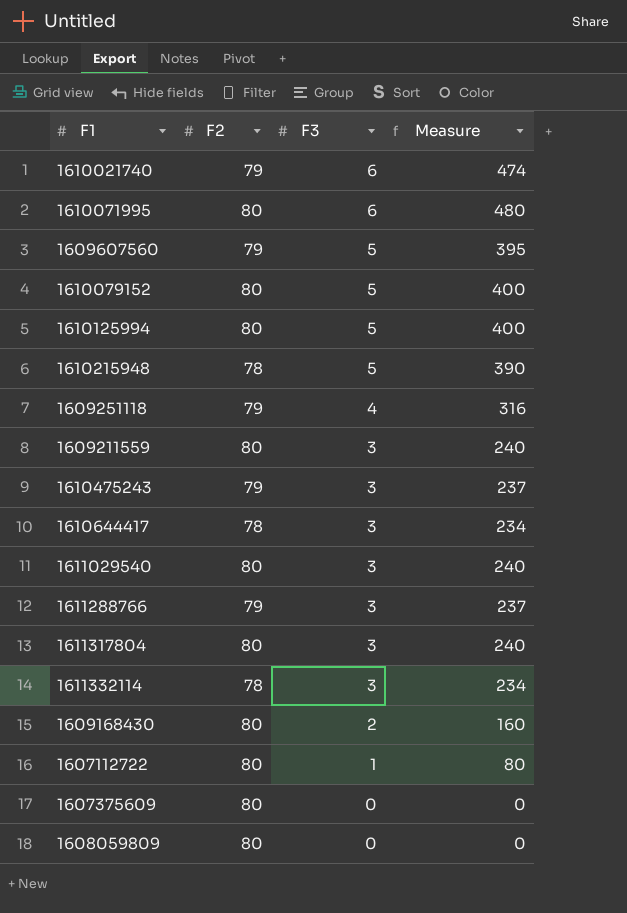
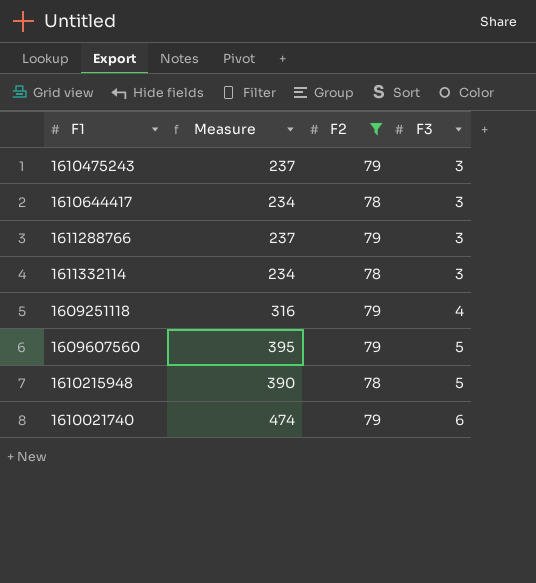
filter: none -> F2 != 80
row order: F3 descending -> F3 ascending
column Measure | position: 4 -> 2

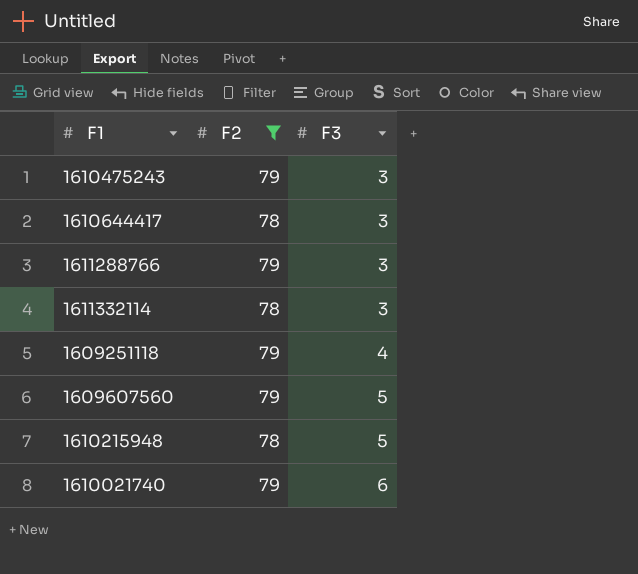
column Measure | formula: [F2] * [F3] -> none

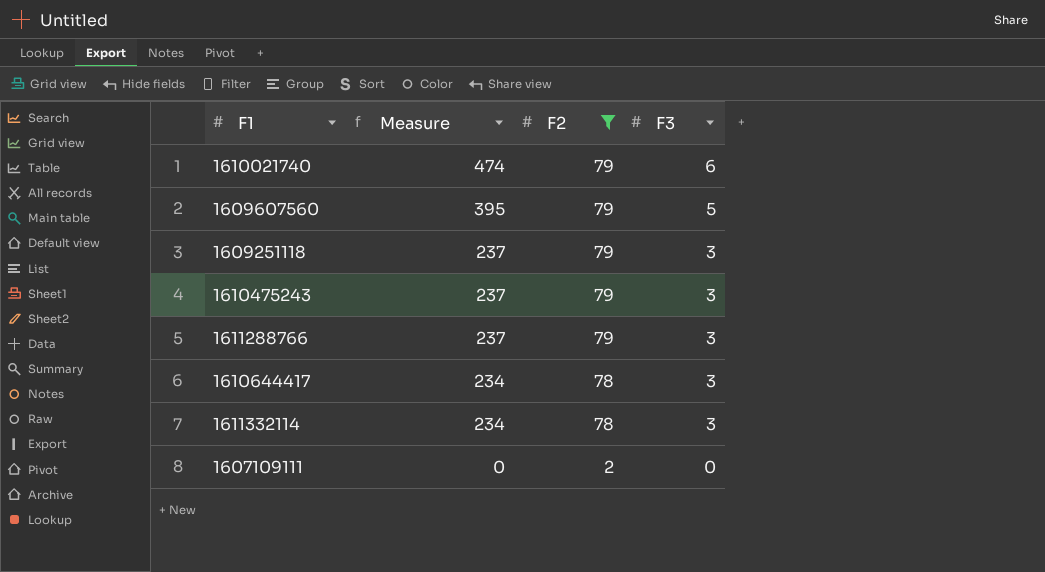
row order: F3 ascending -> Measure descending
column Measure | formula: none -> [F2] * [F3]
row 1610215948: 78 | 5 -> none
1609251118 | F3: 4 -> 3
row 1607109111: none -> 0 | 2 | 0

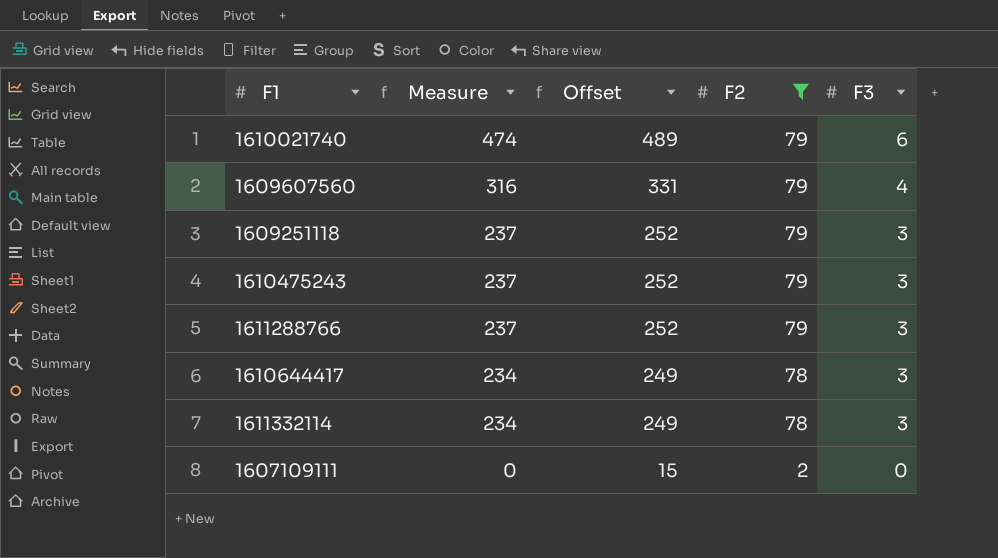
column Offset | formula: none -> [Measure] + 15
1609607560 | Measure: 395 -> 316
1609607560 | F3: 5 -> 4

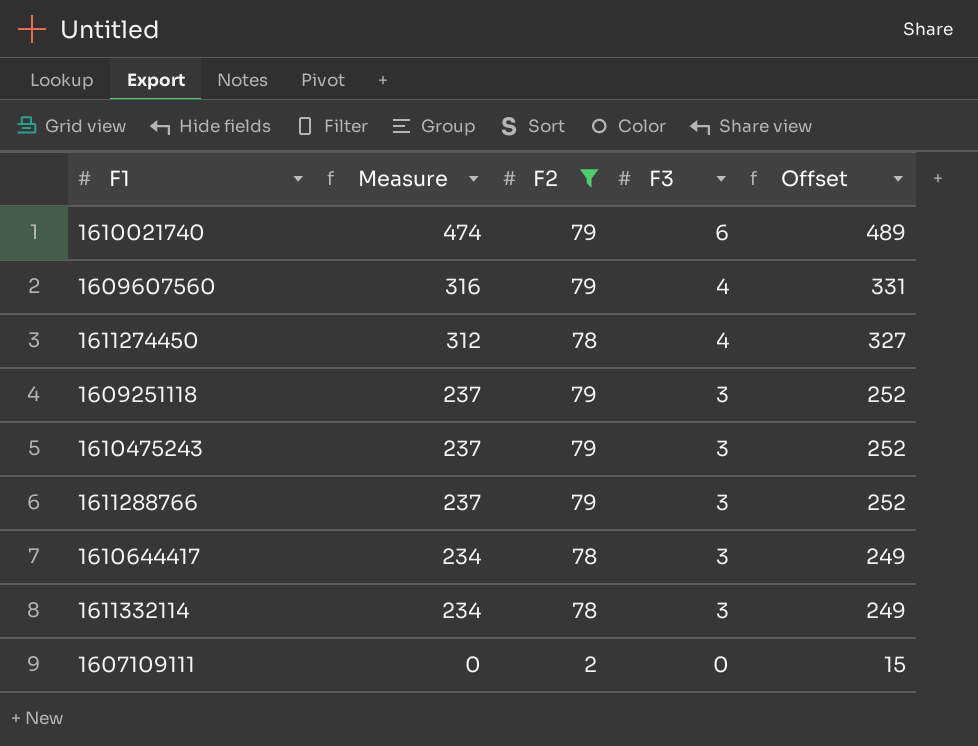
column Offset | position: 3 -> 5
row 1611274450: none -> 312 | 78 | 4 | 327

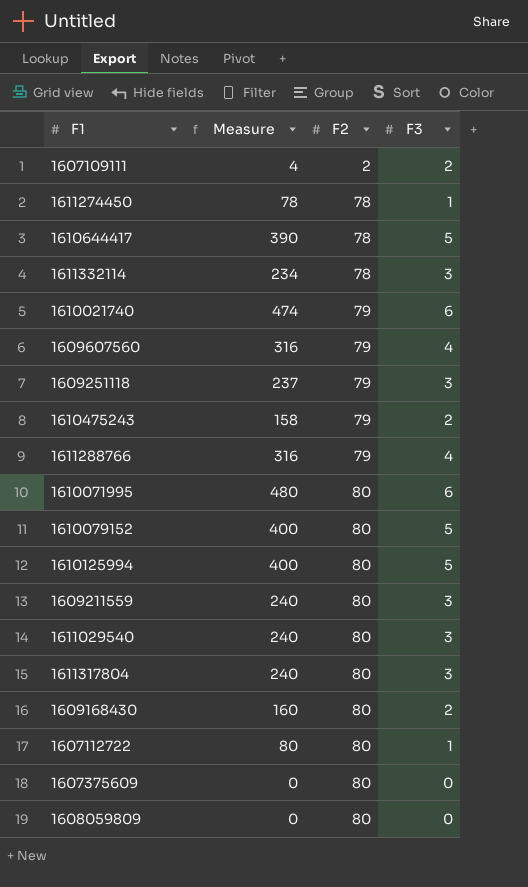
filter: F2 != 80 -> none
row order: Measure descending -> F2 ascending
column Offset | formula: [Measure] + 15 -> none
1607109111 | Measure: 0 -> 4
1607109111 | F3: 0 -> 2
1611274450 | Measure: 312 -> 78
1611274450 | F3: 4 -> 1
1610644417 | Measure: 234 -> 390
1610644417 | F3: 3 -> 5
1610475243 | Measure: 237 -> 158
1610475243 | F3: 3 -> 2
1611288766 | Measure: 237 -> 316
1611288766 | F3: 3 -> 4

